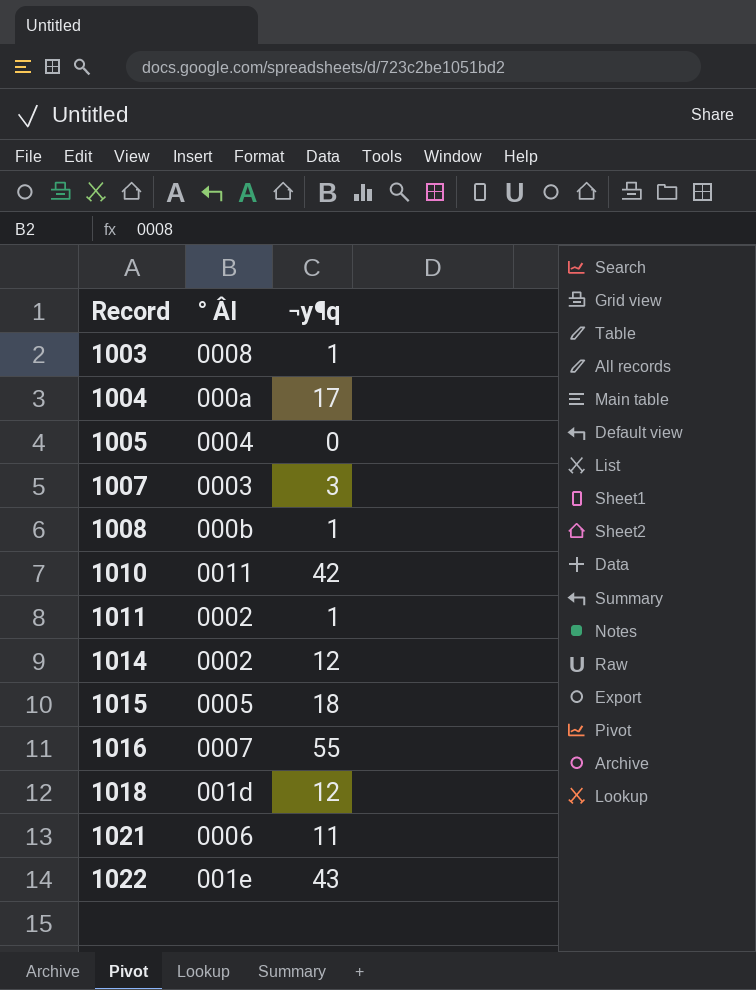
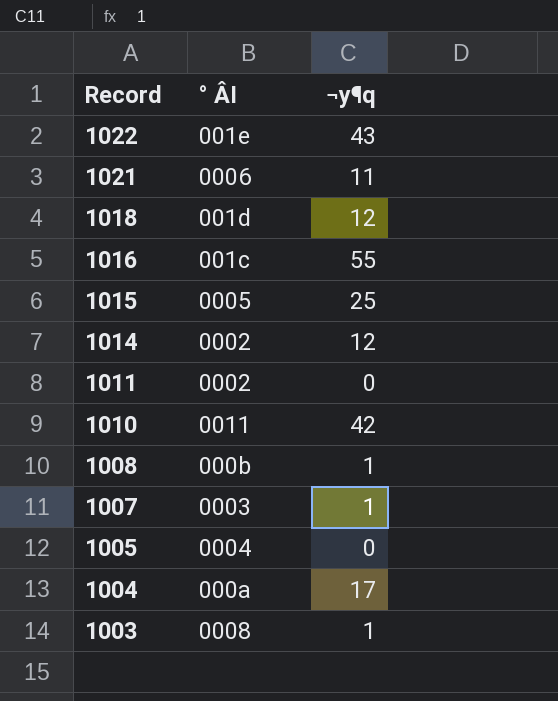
row order: Record ascending -> Record descending
1016 | ° ÂI: 0007 -> 001c
1015 | ¬y¶q: 18 -> 25
1011 | ¬y¶q: 1 -> 0
1007 | ¬y¶q: 3 -> 1

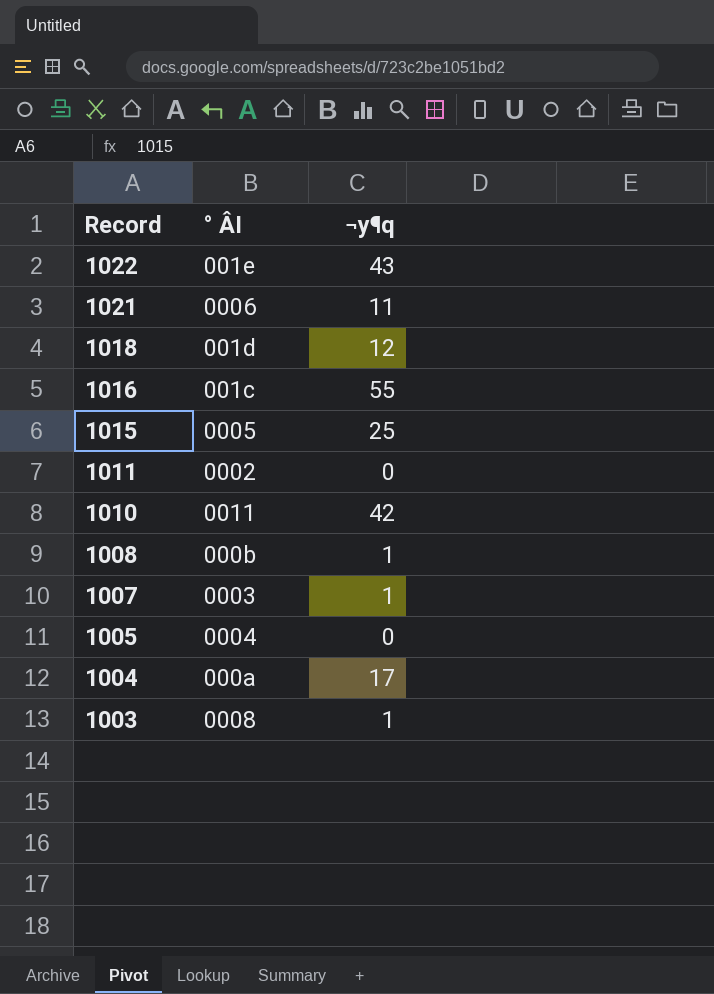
row 1014: 0002 | 12 -> none

